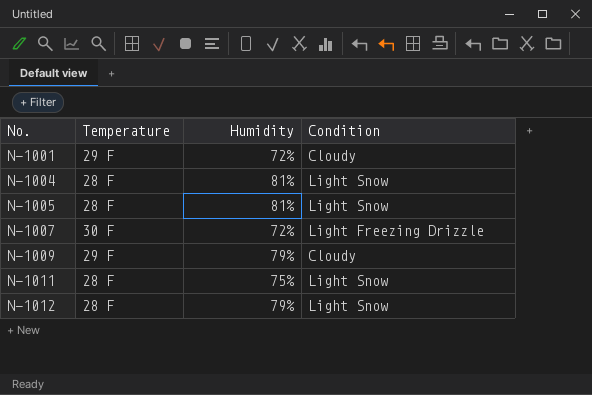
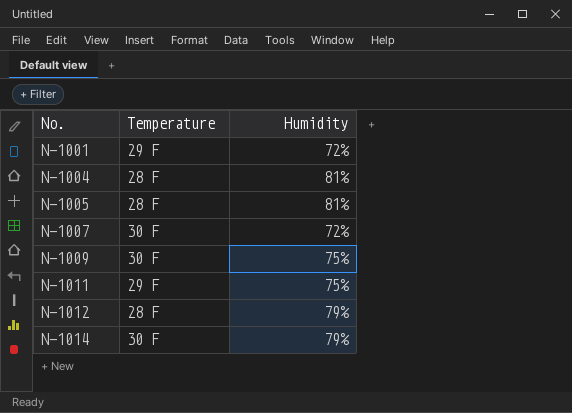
column Condition | position: 4 -> none
N-1009 | Temperature: 29 F -> 30 F
N-1009 | Humidity: 79% -> 75%
N-1011 | Temperature: 28 F -> 29 F
row N-1014: none -> 30 F | 79%

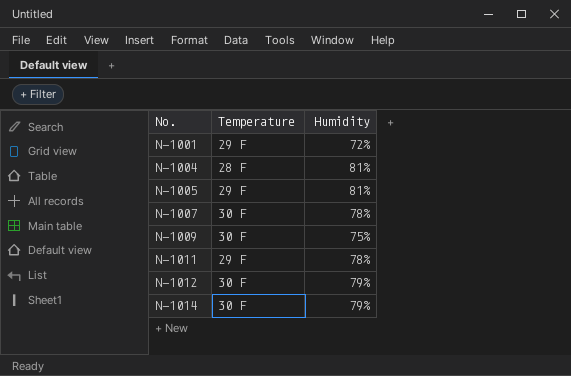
N-1005 | Temperature: 28 F -> 29 F
N-1007 | Humidity: 72% -> 78%
N-1011 | Humidity: 75% -> 78%
N-1012 | Temperature: 28 F -> 30 F

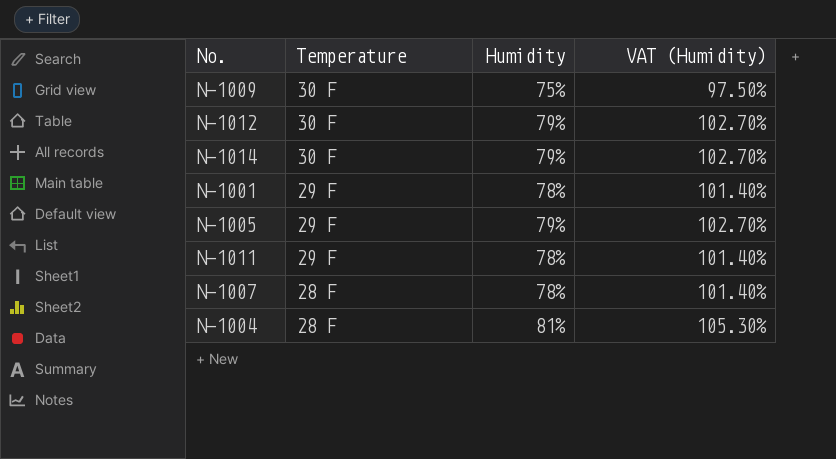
row order: No. ascending -> Temperature descending
column VAT (Humidity) | formula: none -> [Humidity] * 1.3
N-1001 | Humidity: 72% -> 78%
N-1005 | Humidity: 81% -> 79%
N-1007 | Temperature: 30 F -> 28 F

